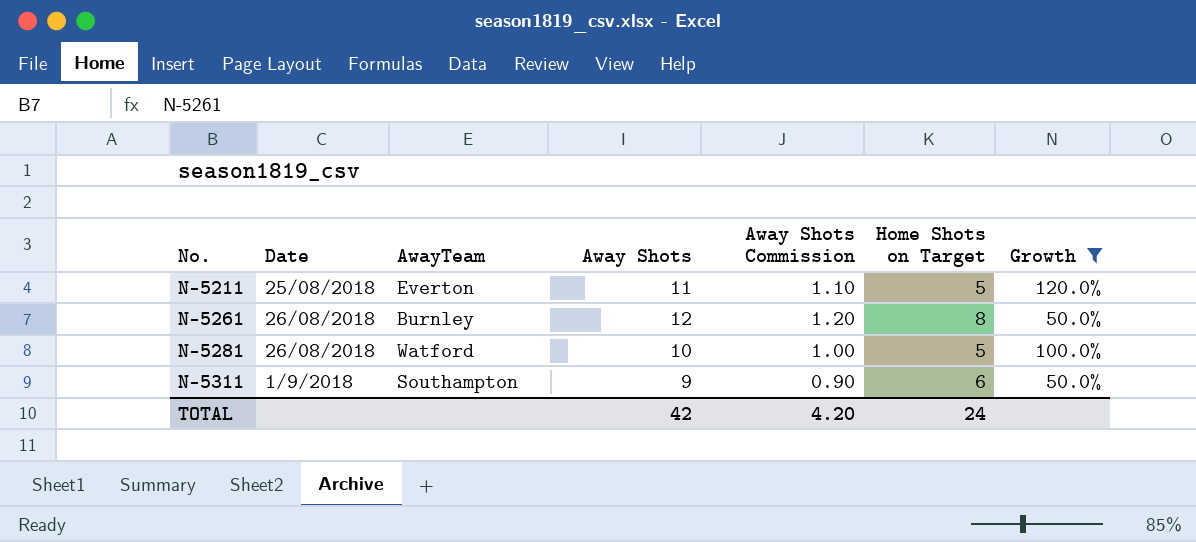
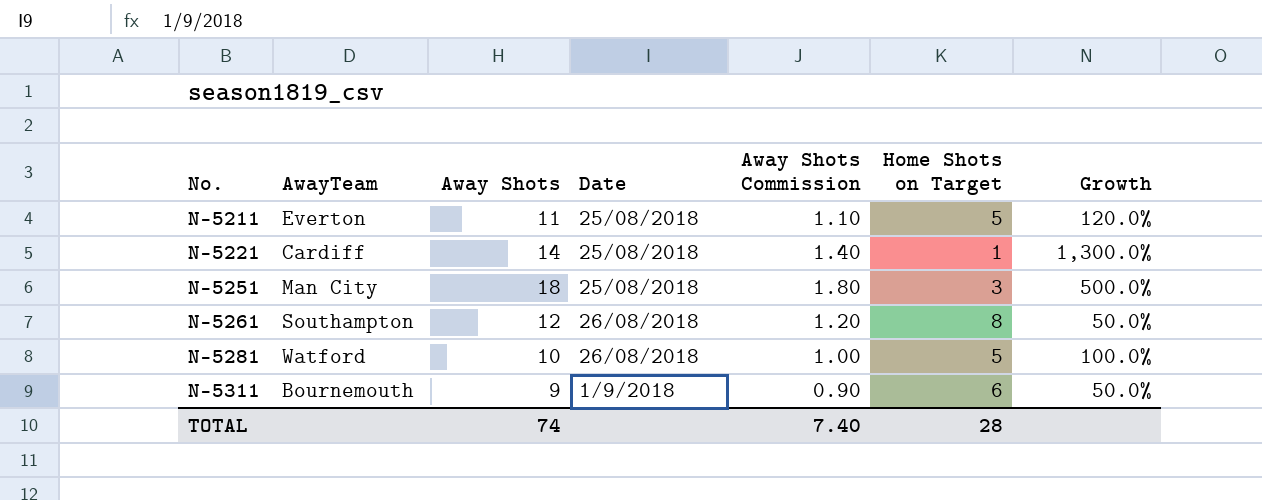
filter: Growth <= 120.0% -> none
column Date | position: 2 -> 4
N-5261 | AwayTeam: Burnley -> Southampton
N-5311 | AwayTeam: Southampton -> Bournemouth
TOTAL | Away Shots: 42 -> 74
TOTAL | Away Shots Commission: 4.20 -> 7.40
TOTAL | Home Shots on Target: 24 -> 28

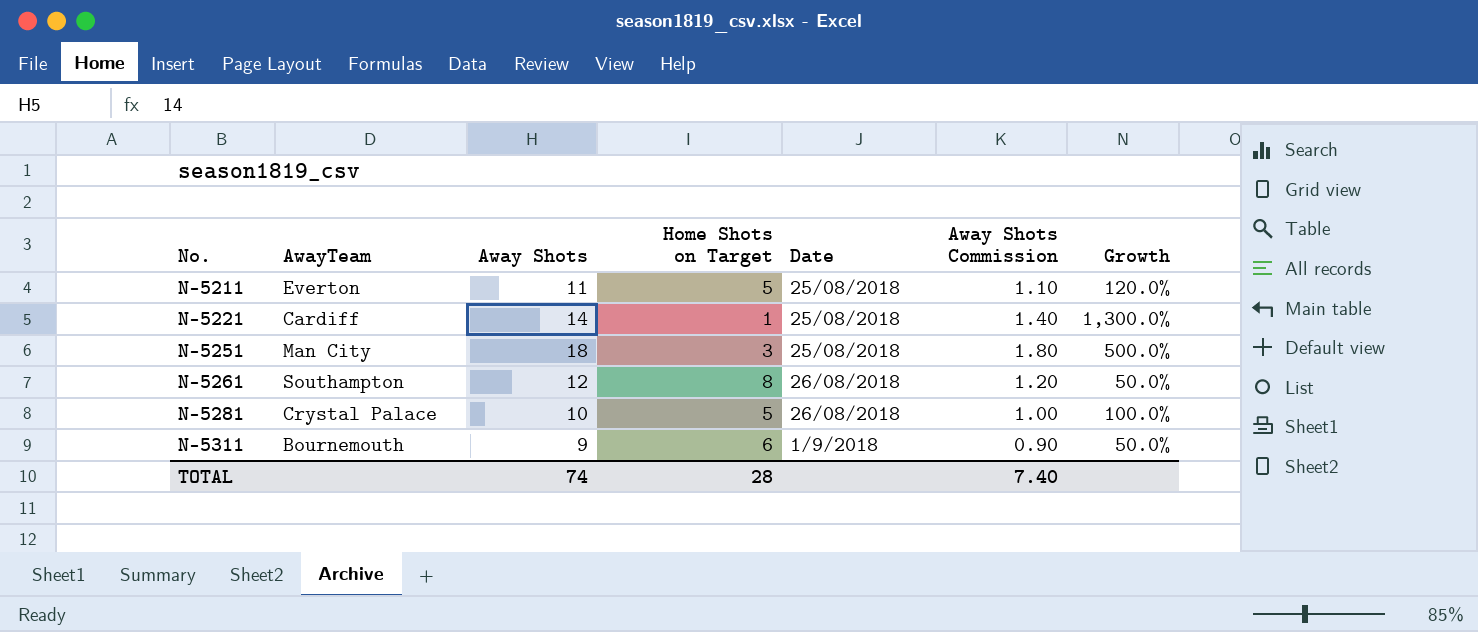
column Home Shots on Target | position: 6 -> 4
N-5281 | AwayTeam: Watford -> Crystal Palace

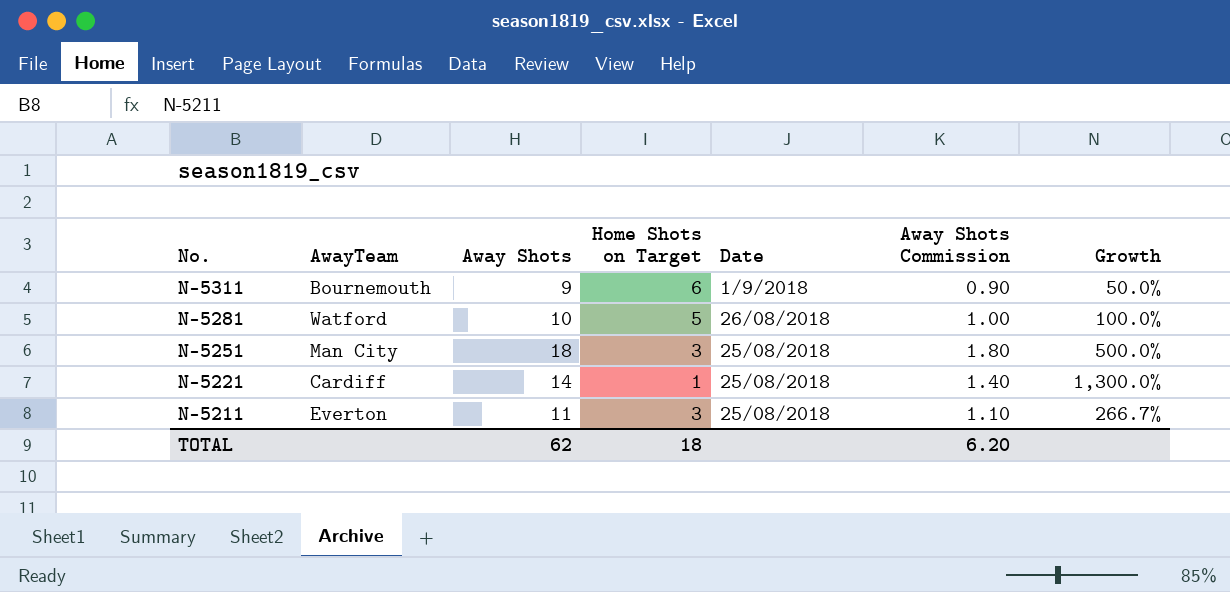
row order: No. ascending -> No. descending
row N-5261: Southampton | 12 | 8 | 26/08/2018 | 1.20 | 50.0% -> none
N-5281 | AwayTeam: Crystal Palace -> Watford
N-5211 | Home Shots on Target: 5 -> 3
N-5211 | Growth: 120.0% -> 266.7%
TOTAL | Away Shots: 74 -> 62
TOTAL | Home Shots on Target: 28 -> 18
TOTAL | Away Shots Commission: 7.40 -> 6.20

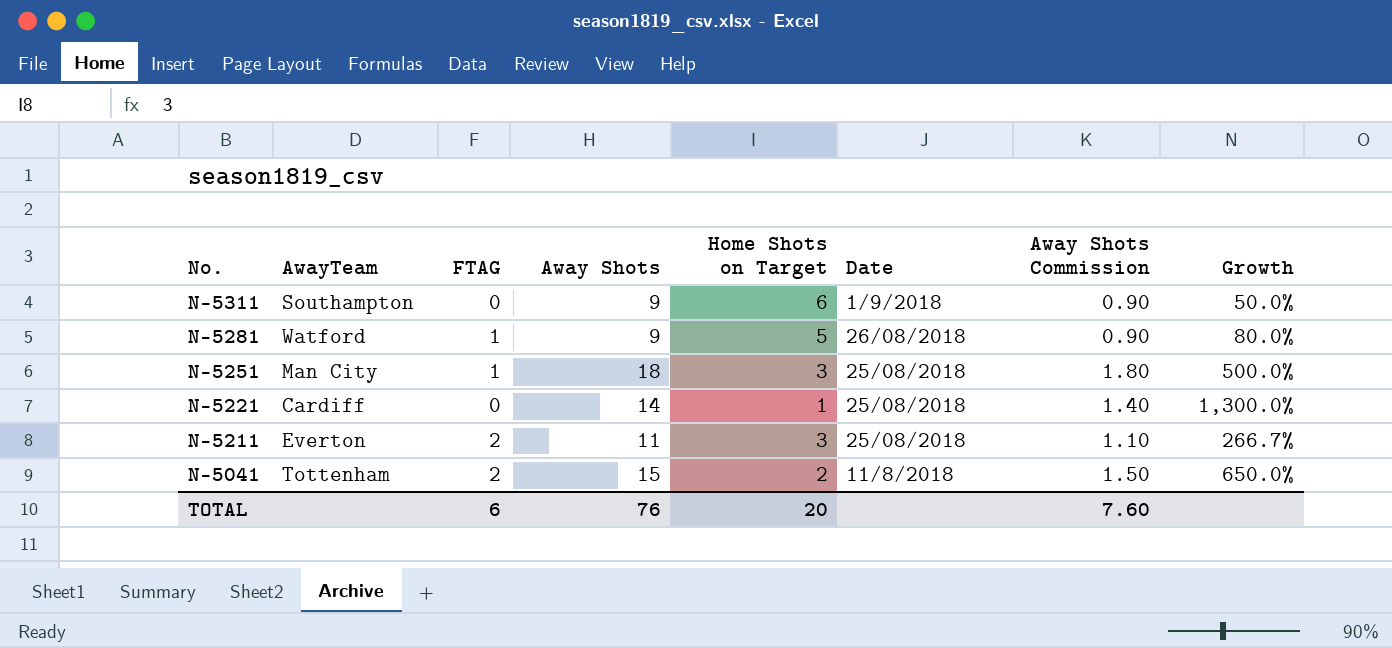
column FTAG | position: none -> 3
N-5311 | AwayTeam: Bournemouth -> Southampton
N-5281 | Away Shots: 10 -> 9
N-5281 | Away Shots Commission: 1.00 -> 0.90
N-5281 | Growth: 100.0% -> 80.0%
row N-5041: none -> Tottenham | 2 | 15 | 2 | 11/8/2018 | 1.50 | 650.0%
TOTAL | Away Shots: 62 -> 76
TOTAL | Home Shots on Target: 18 -> 20
TOTAL | Away Shots Commission: 6.20 -> 7.60

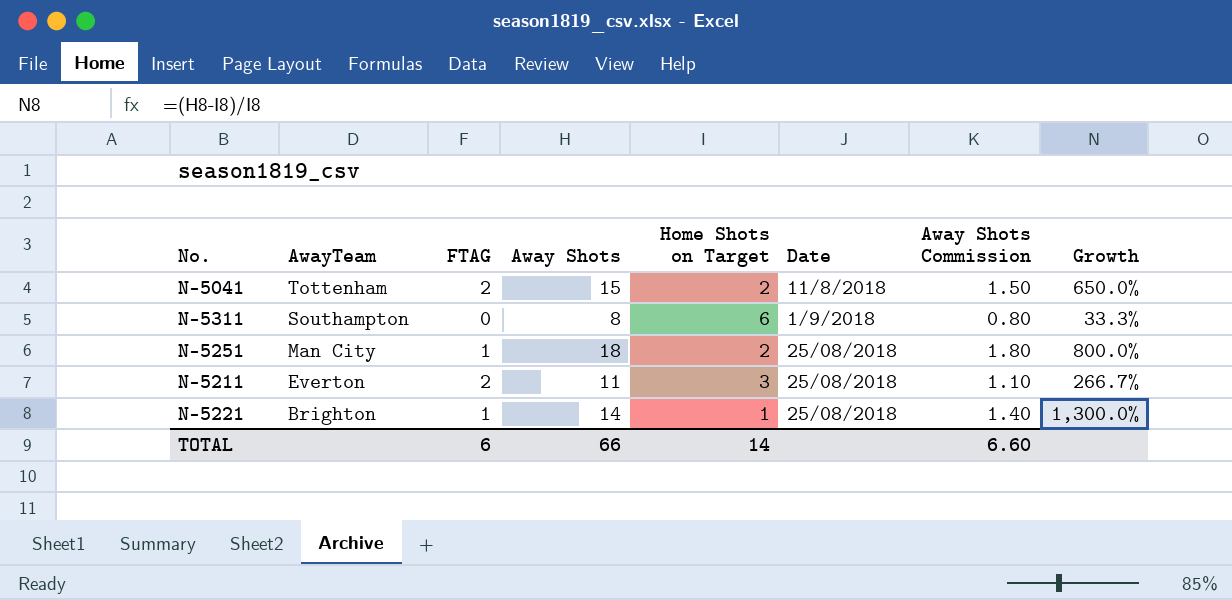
row order: No. descending -> AwayTeam descending
row N-5281: Watford | 1 | 9 | 5 | 26/08/2018 | 0.90 | 80.0% -> none
N-5311 | Away Shots: 9 -> 8
N-5311 | Away Shots Commission: 0.90 -> 0.80
N-5311 | Growth: 50.0% -> 33.3%
N-5251 | Home Shots on Target: 3 -> 2
N-5251 | Growth: 500.0% -> 800.0%
N-5221 | AwayTeam: Cardiff -> Brighton
N-5221 | FTAG: 0 -> 1
TOTAL | Away Shots: 76 -> 66
TOTAL | Home Shots on Target: 20 -> 14
TOTAL | Away Shots Commission: 7.60 -> 6.60

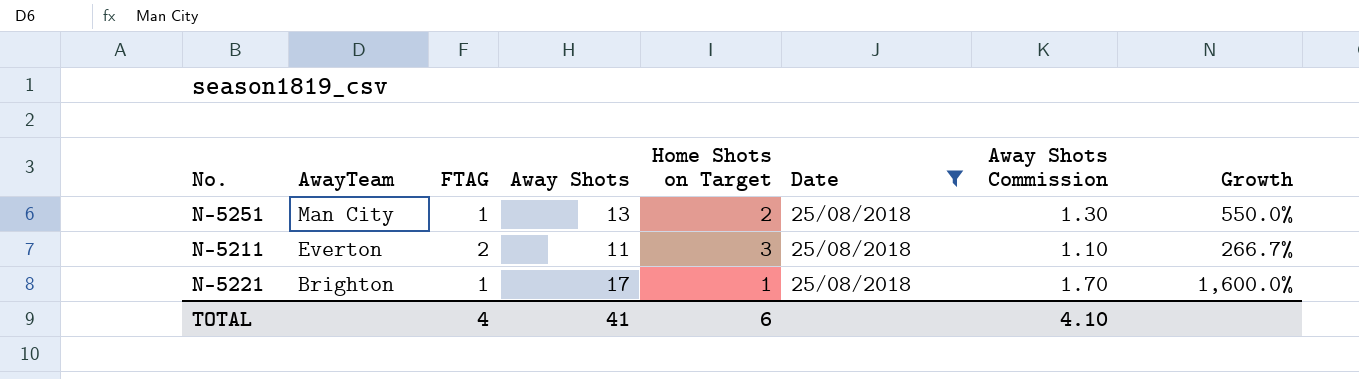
filter: none -> Date = 25/08/2018
N-5251 | Away Shots: 18 -> 13
N-5251 | Away Shots Commission: 1.80 -> 1.30
N-5251 | Growth: 800.0% -> 550.0%
N-5221 | Away Shots: 14 -> 17
N-5221 | Away Shots Commission: 1.40 -> 1.70
N-5221 | Growth: 1,300.0% -> 1,600.0%
TOTAL | FTAG: 6 -> 4
TOTAL | Away Shots: 66 -> 41
TOTAL | Home Shots on Target: 14 -> 6
TOTAL | Away Shots Commission: 6.60 -> 4.10

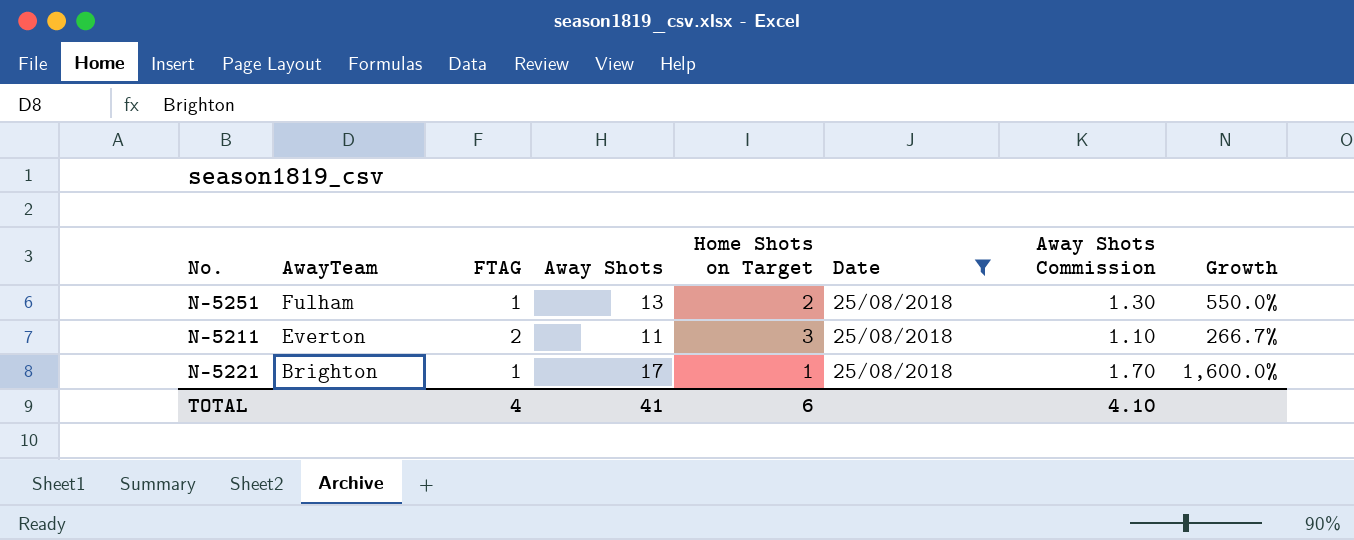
N-5251 | AwayTeam: Man City -> Fulham

